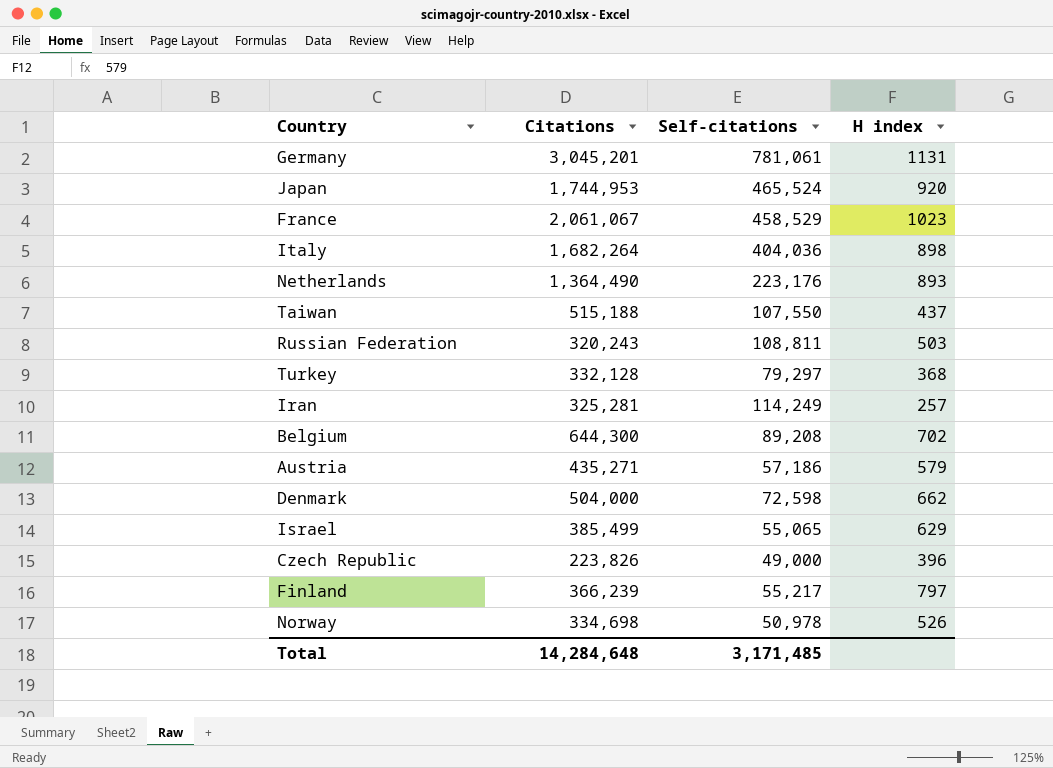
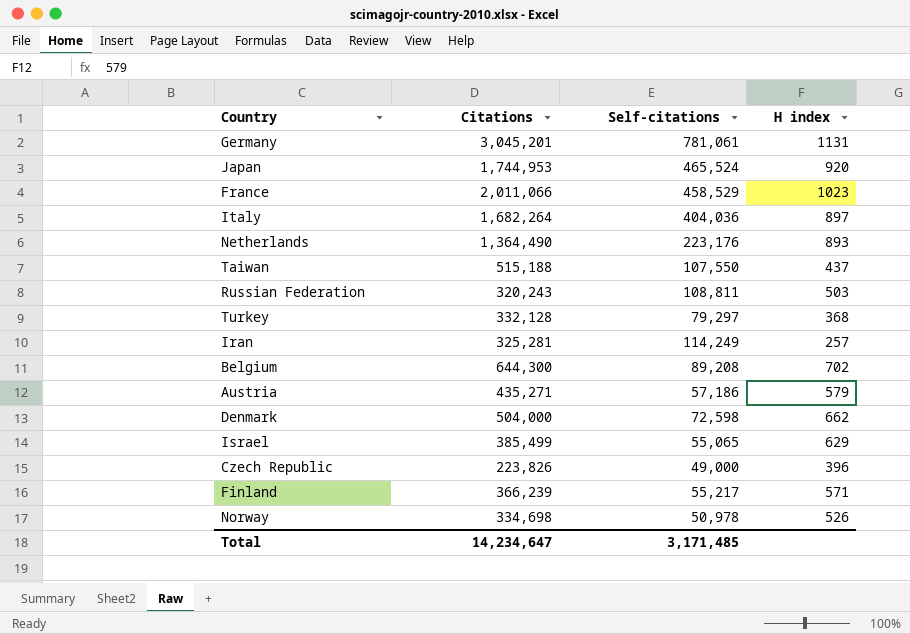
France | Citations: 2,061,067 -> 2,011,066
Italy | H index: 898 -> 897
Finland | H index: 797 -> 571
Total | Citations: 14,284,648 -> 14,234,647

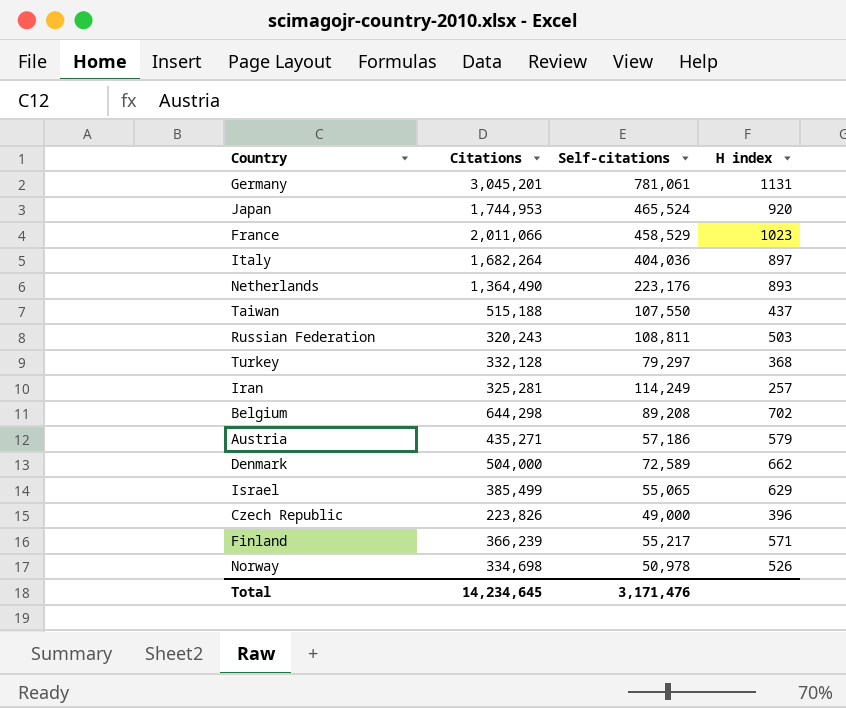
Belgium | Citations: 644,300 -> 644,298
Denmark | Self-citations: 72,598 -> 72,589
Total | Citations: 14,234,647 -> 14,234,645
Total | Self-citations: 3,171,485 -> 3,171,476

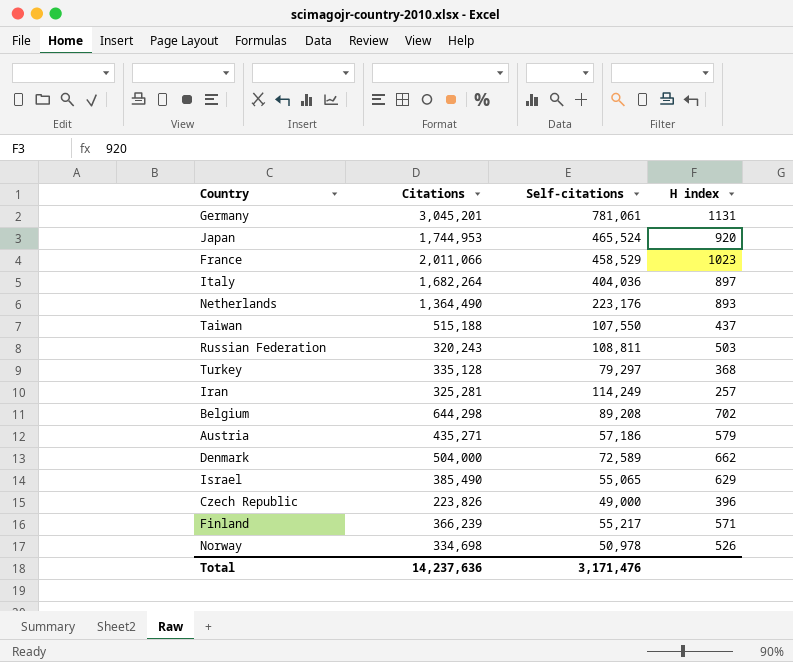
Turkey | Citations: 332,128 -> 335,128
Israel | Citations: 385,499 -> 385,490
Total | Citations: 14,234,645 -> 14,237,636

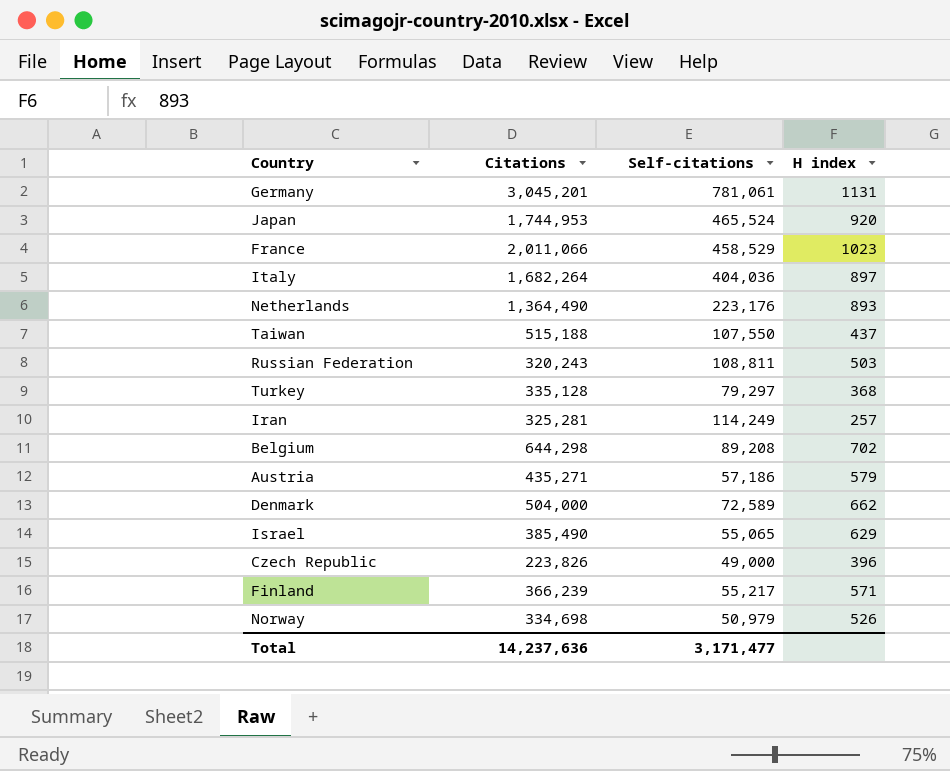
Norway | Self-citations: 50,978 -> 50,979
Total | Self-citations: 3,171,476 -> 3,171,477

